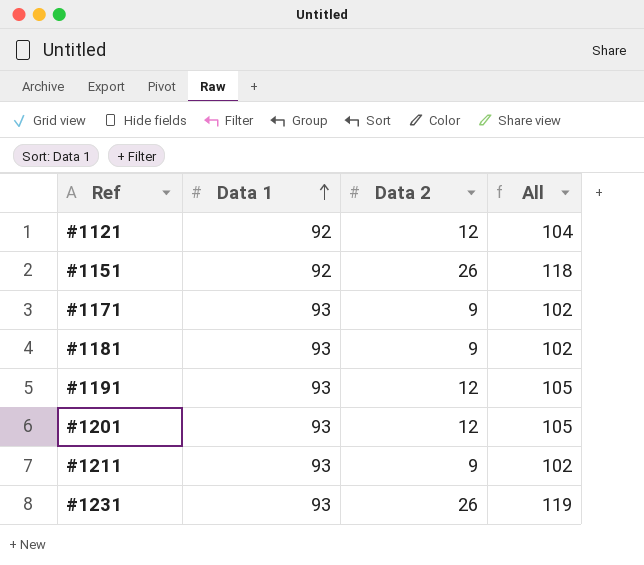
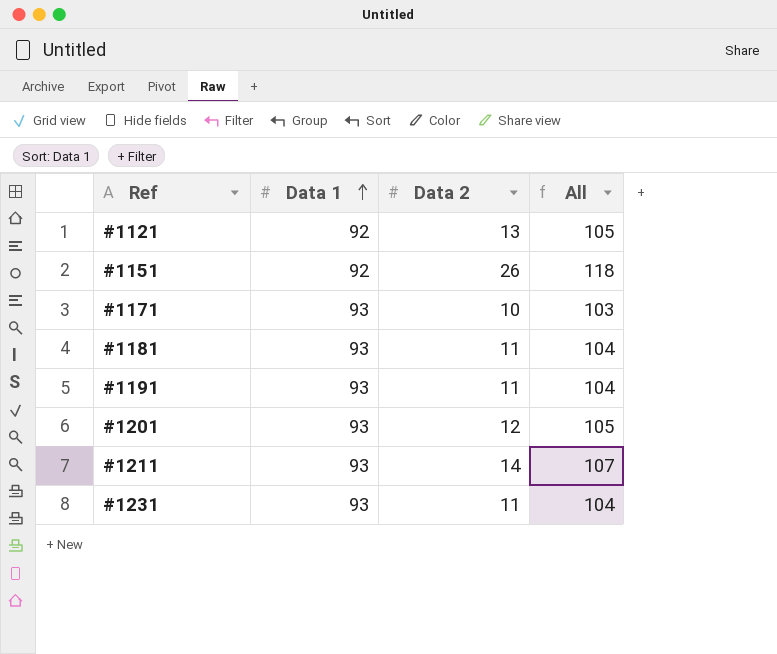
#1121 | Data 2: 12 -> 13
#1121 | All: 104 -> 105
#1171 | Data 2: 9 -> 10
#1171 | All: 102 -> 103
#1181 | Data 2: 9 -> 11
#1181 | All: 102 -> 104
#1191 | Data 2: 12 -> 11
#1191 | All: 105 -> 104
#1211 | Data 2: 9 -> 14
#1211 | All: 102 -> 107
#1231 | Data 2: 26 -> 11
#1231 | All: 119 -> 104

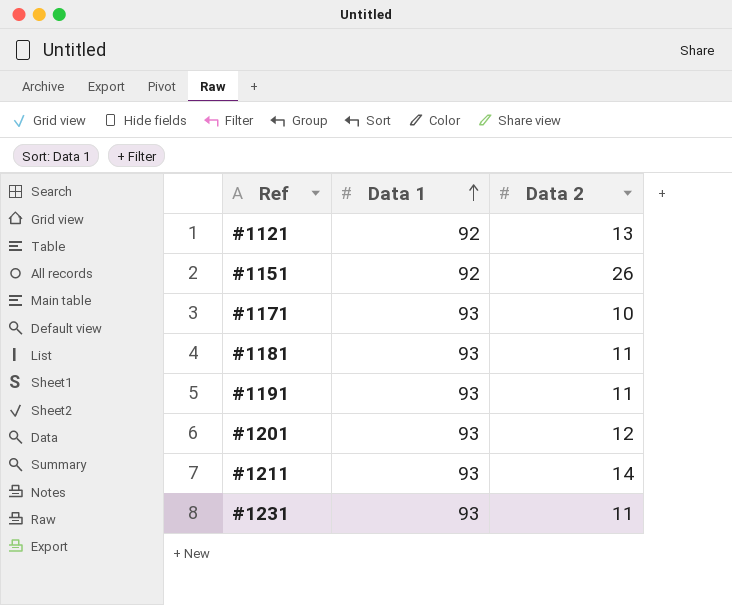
column All | formula: [Data 1] + [Data 2] -> none

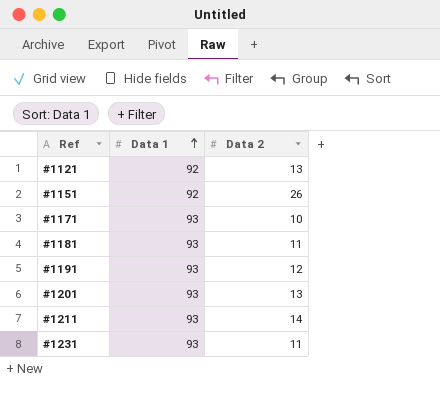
#1191 | Data 2: 11 -> 12
#1201 | Data 2: 12 -> 13

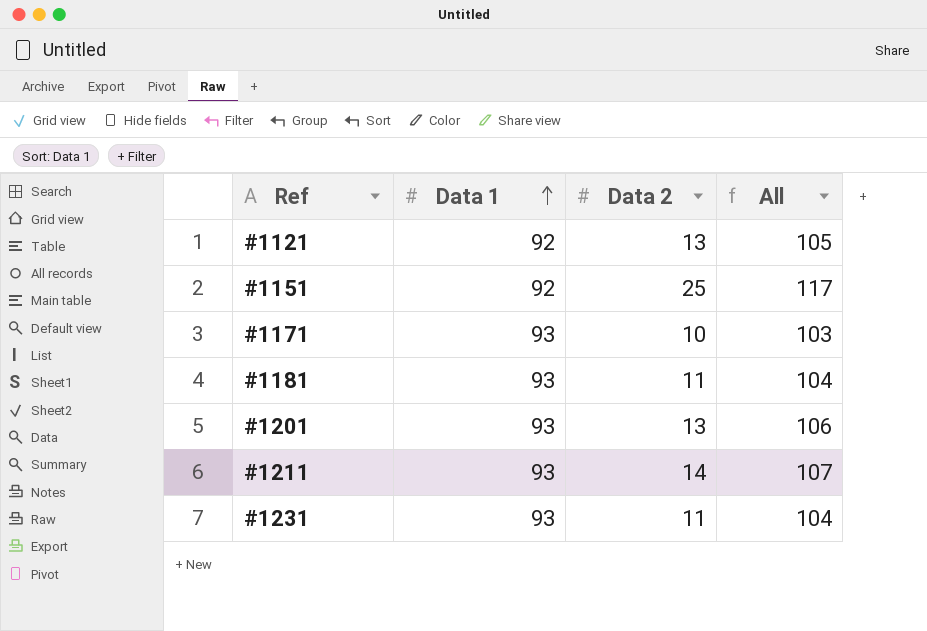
column All | formula: none -> [Data 1] + [Data 2]
row #1191: 93 | 12 -> none
#1151 | Data 2: 26 -> 25

